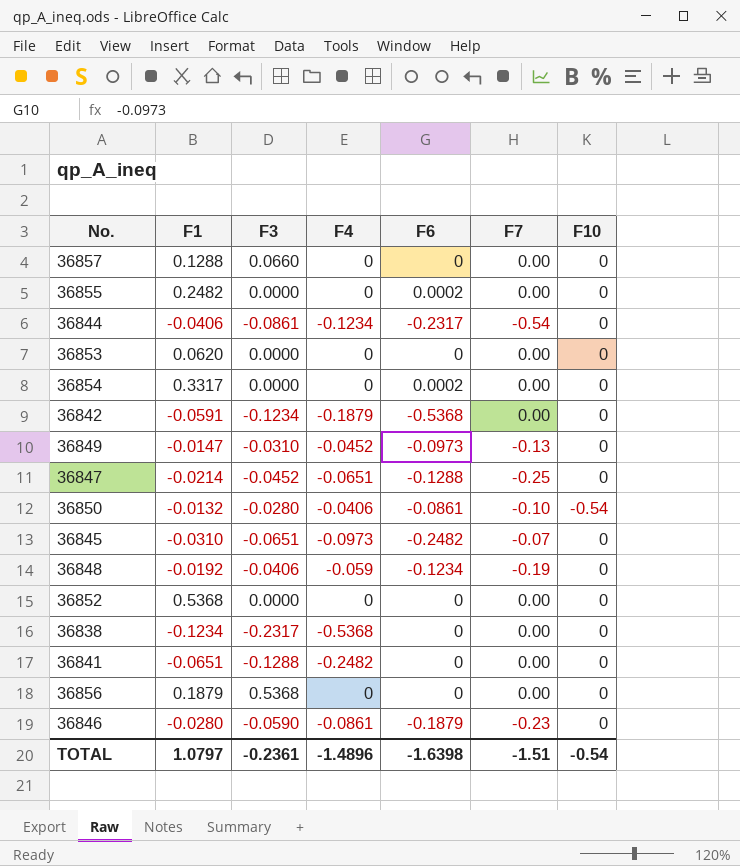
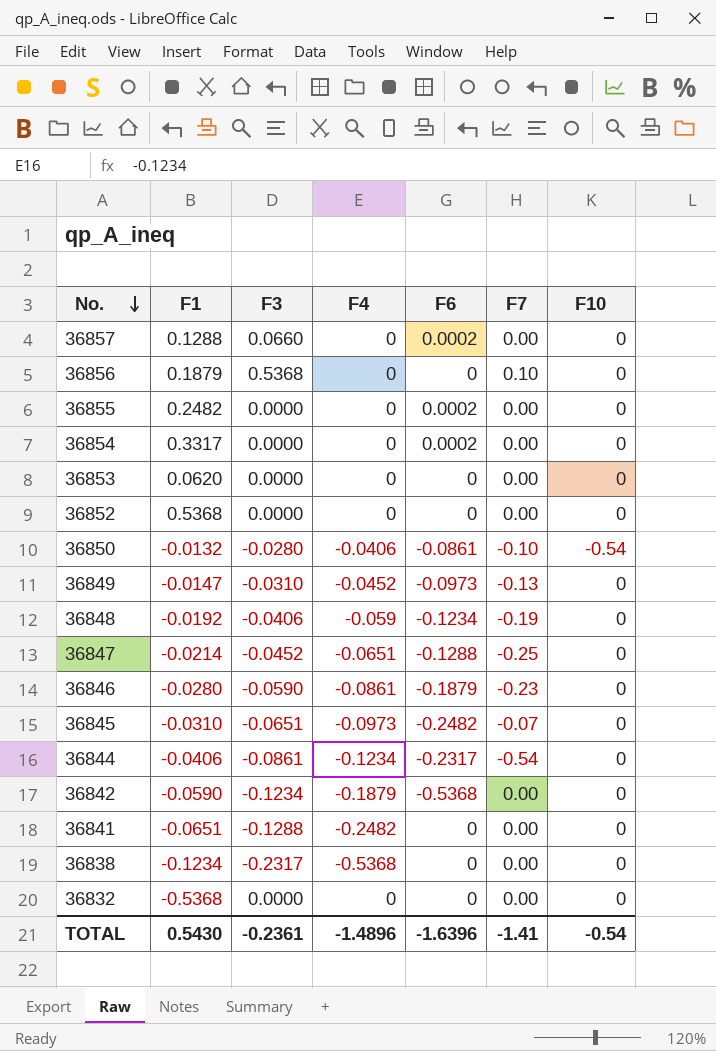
row order: none -> No. descending
36857 | F6: 0 -> 0.0002
36856 | F7: 0.00 -> 0.10
36842 | F1: -0.0591 -> -0.0590
row 36832: none -> -0.5368 | 0.0000 | 0 | 0 | 0.00 | 0
TOTAL | F1: 1.0797 -> 0.5430
TOTAL | F6: -1.6398 -> -1.6396
TOTAL | F7: -1.51 -> -1.41

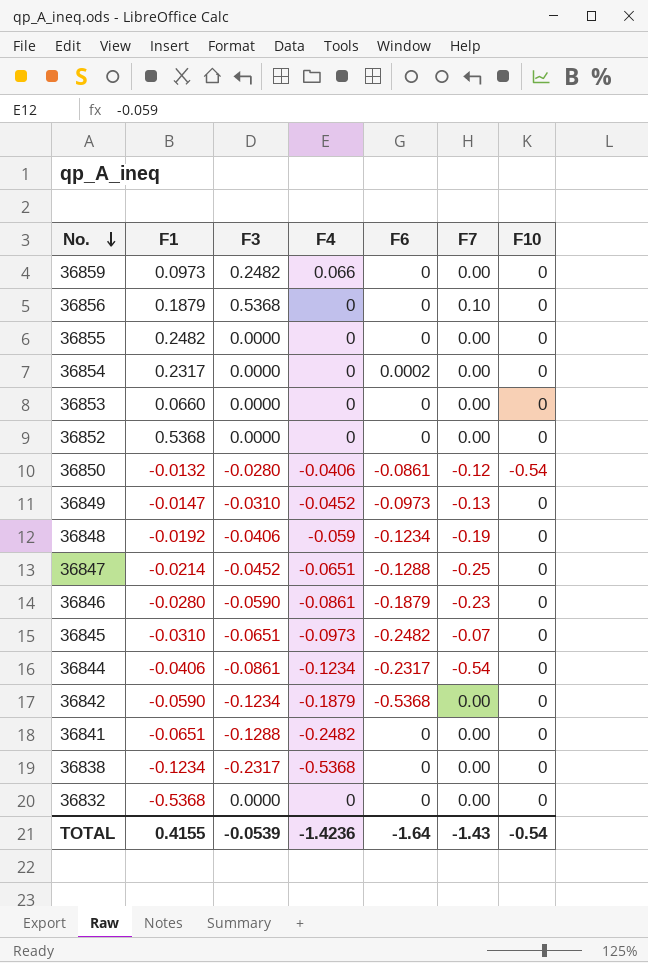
row 36857: 0.1288 | 0.0660 | 0 | 0.0002 | 0.00 | 0 -> none
row 36859: none -> 0.0973 | 0.2482 | 0.066 | 0 | 0.00 | 0
36855 | F6: 0.0002 -> 0
36854 | F1: 0.3317 -> 0.2317
36853 | F1: 0.0620 -> 0.0660
36850 | F7: -0.10 -> -0.12
TOTAL | F1: 0.5430 -> 0.4155
TOTAL | F3: -0.2361 -> -0.0539
TOTAL | F4: -1.4896 -> -1.4236
TOTAL | F6: -1.6396 -> -1.64
TOTAL | F7: -1.41 -> -1.43

